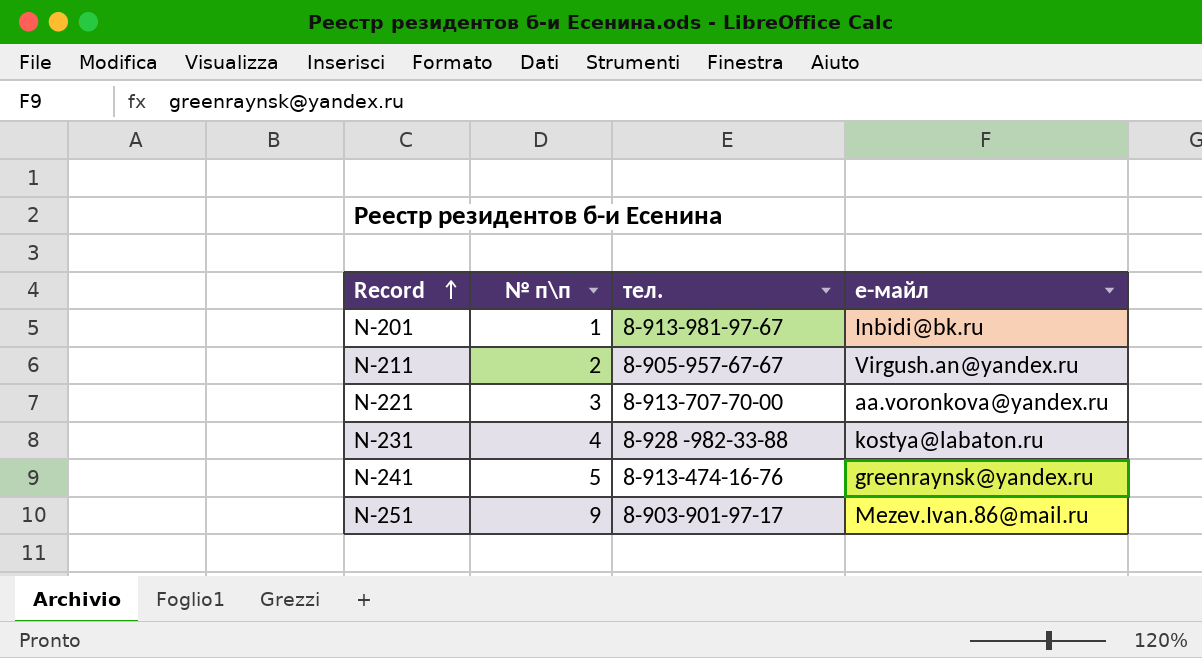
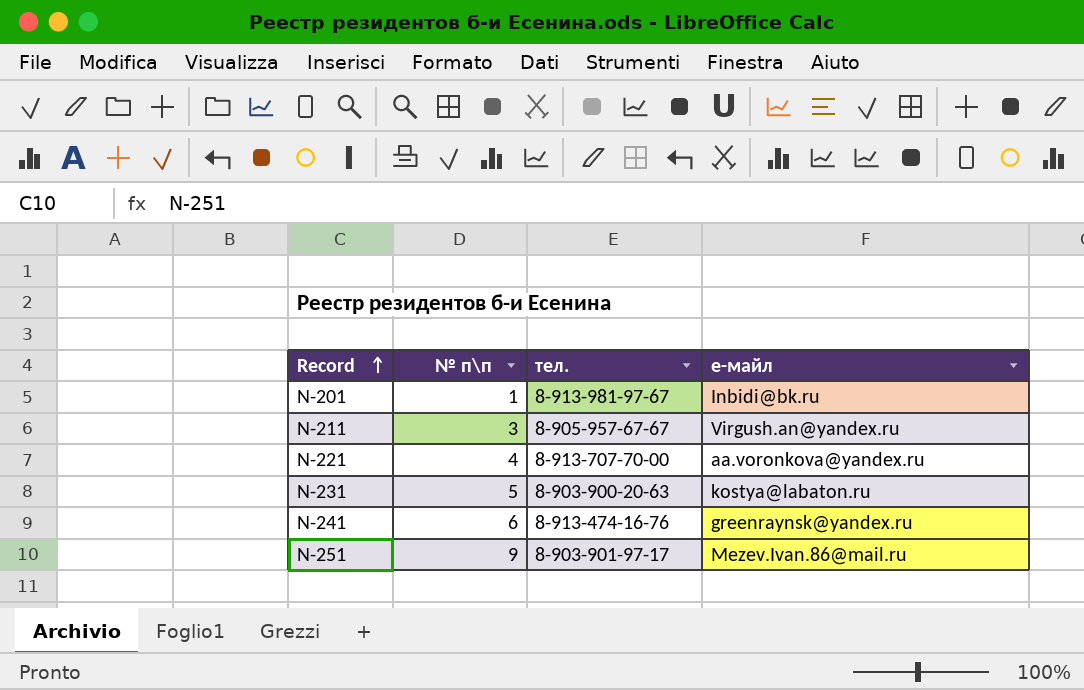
N-211 | № п\п: 2 -> 3
N-221 | № п\п: 3 -> 4
N-231 | № п\п: 4 -> 5
N-231 | тел.: 8-928 -982-33-88 -> 8-903-900-20-63
N-241 | № п\п: 5 -> 6

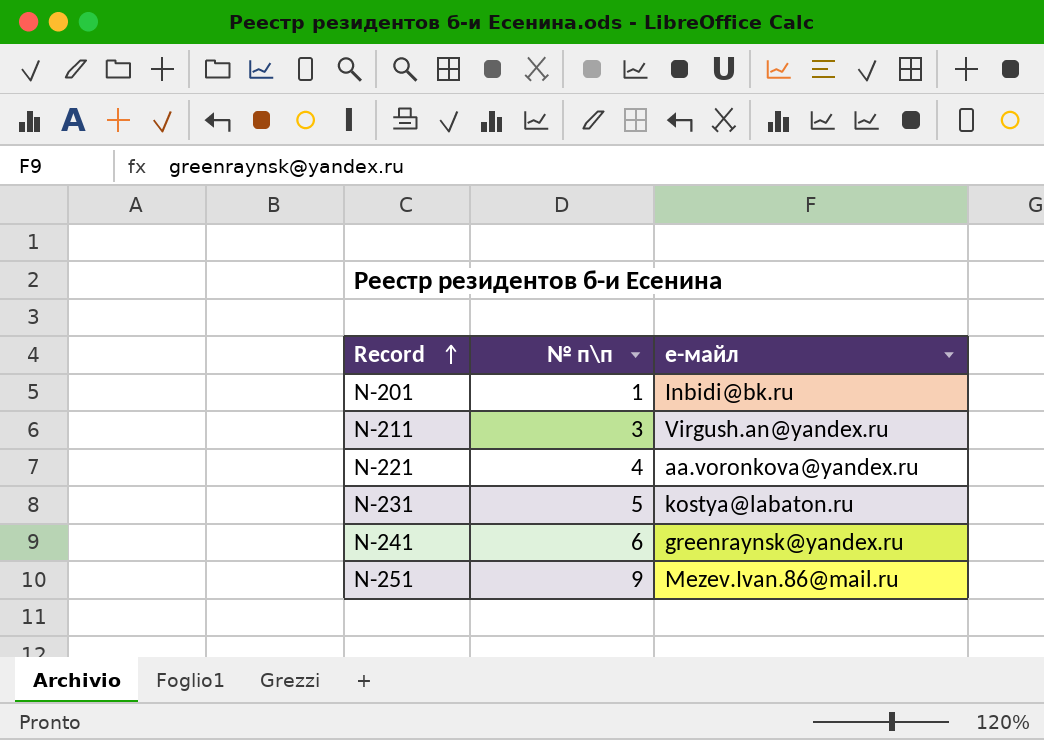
column тел. | position: 3 -> none

